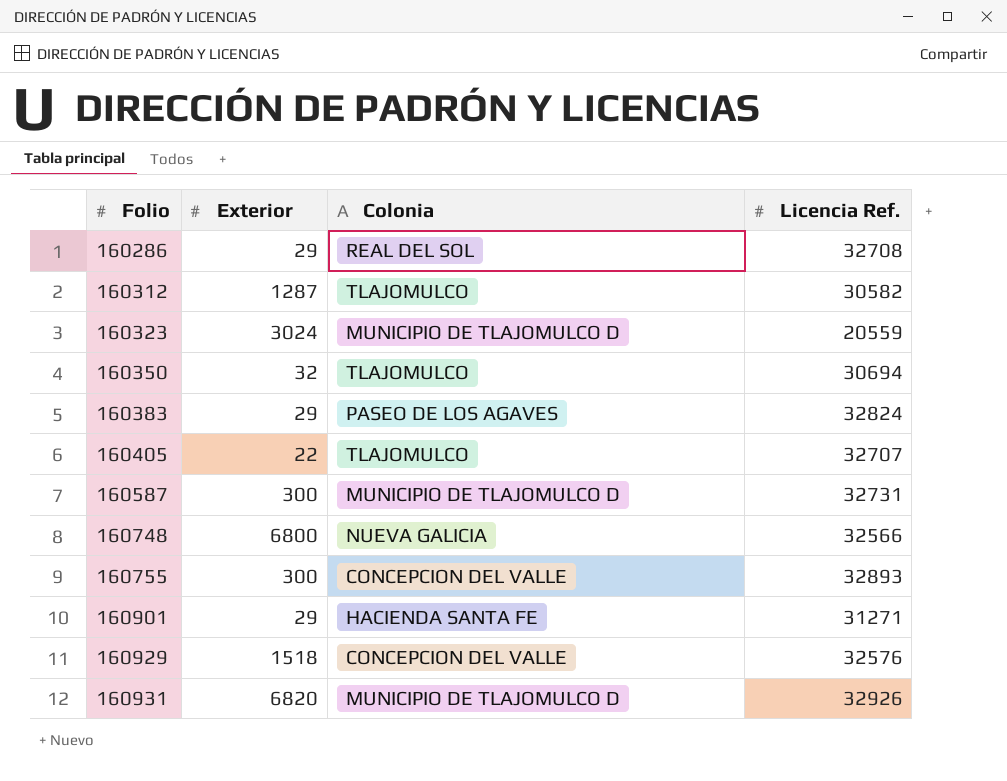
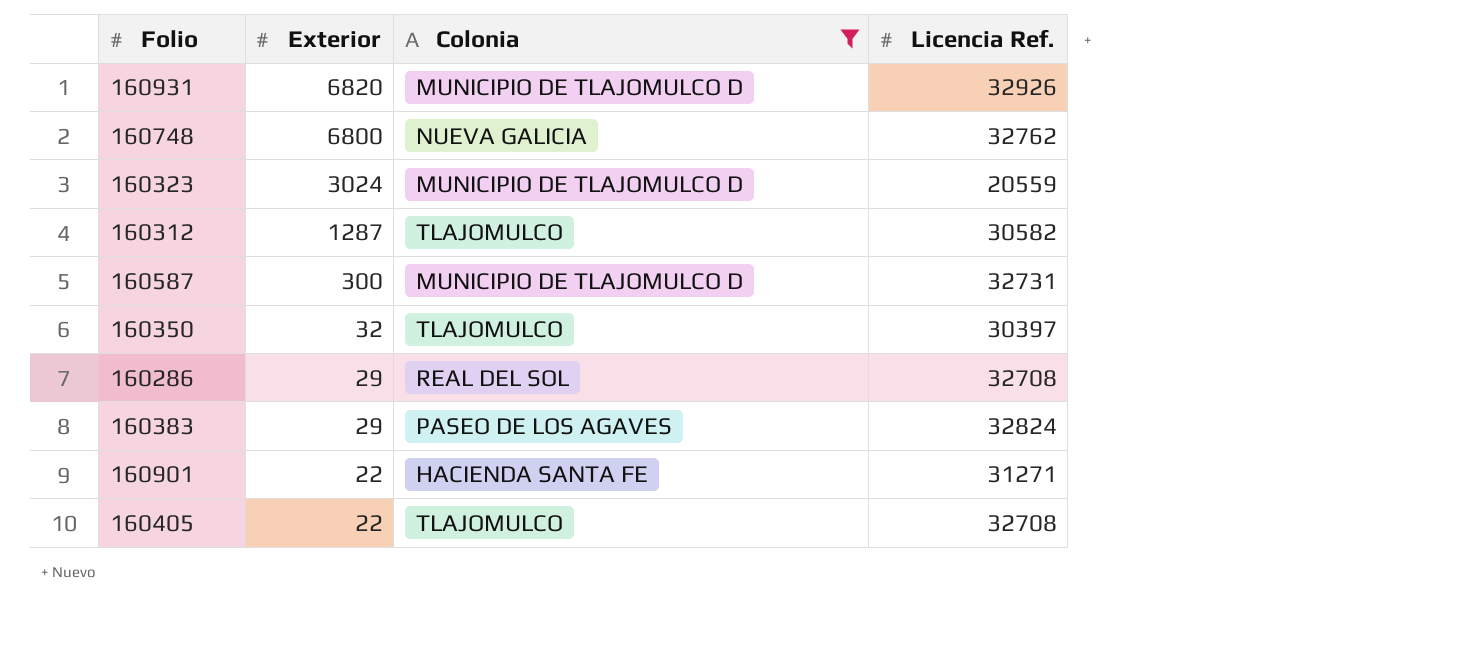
filter: none -> Colonia != CONCEPCION DEL VALLE
row order: Folio ascending -> Exterior descending
160748 | Licencia Ref.: 32566 -> 32762
160350 | Licencia Ref.: 30694 -> 30397
160901 | Exterior: 29 -> 22
160405 | Licencia Ref.: 32707 -> 32708

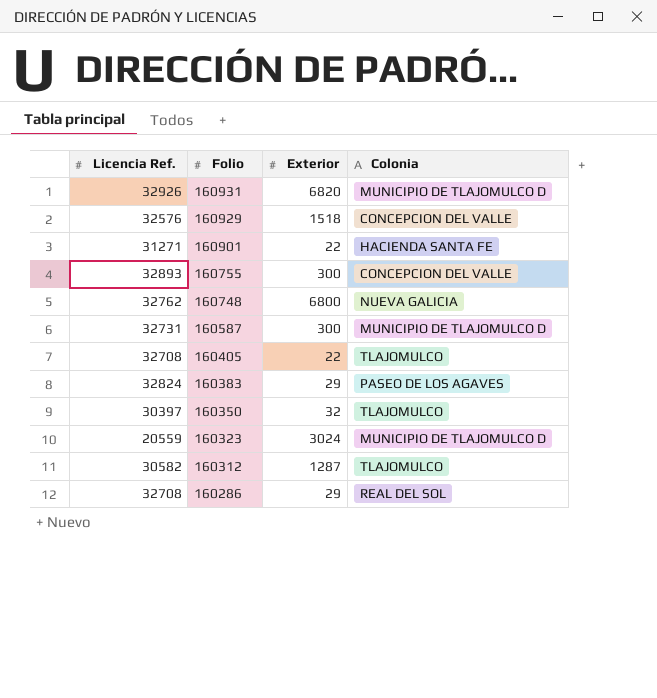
filter: Colonia != CONCEPCION DEL VALLE -> none
row order: Exterior descending -> Folio descending
column Licencia Ref. | position: 4 -> 1

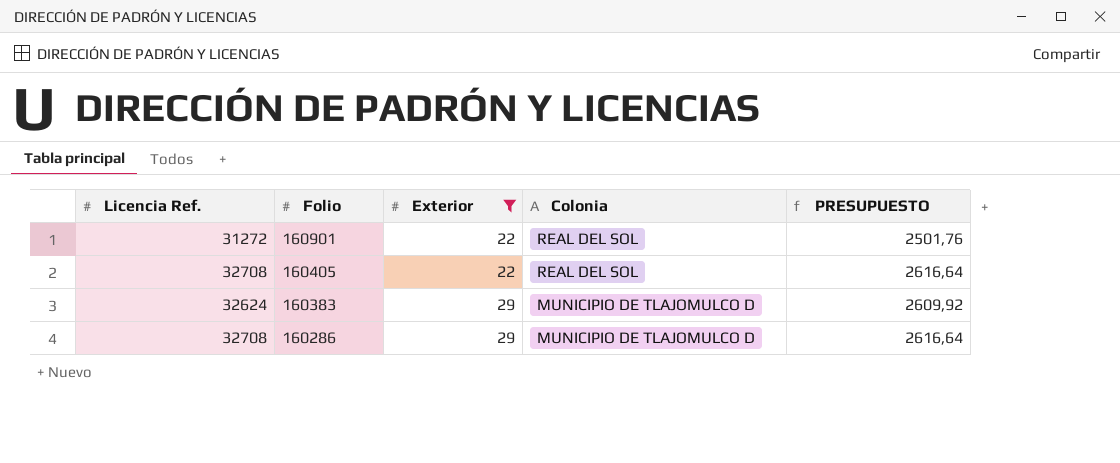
filter: none -> Exterior <= 29
column PRESUPUESTO | formula: none -> [Licencia Ref.] * 0,08
160901 | Licencia Ref.: 31271 -> 31272
160901 | Colonia: HACIENDA SANTA FE -> REAL DEL SOL
160405 | Colonia: TLAJOMULCO -> REAL DEL SOL
160383 | Licencia Ref.: 32824 -> 32624
160383 | Colonia: PASEO DE LOS AGAVES -> MUNICIPIO DE TLAJOMULCO D
160286 | Colonia: REAL DEL SOL -> MUNICIPIO DE TLAJOMULCO D

